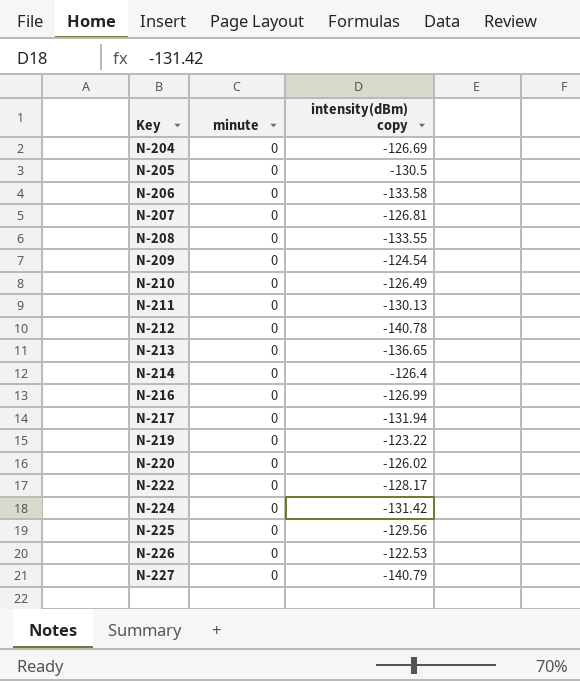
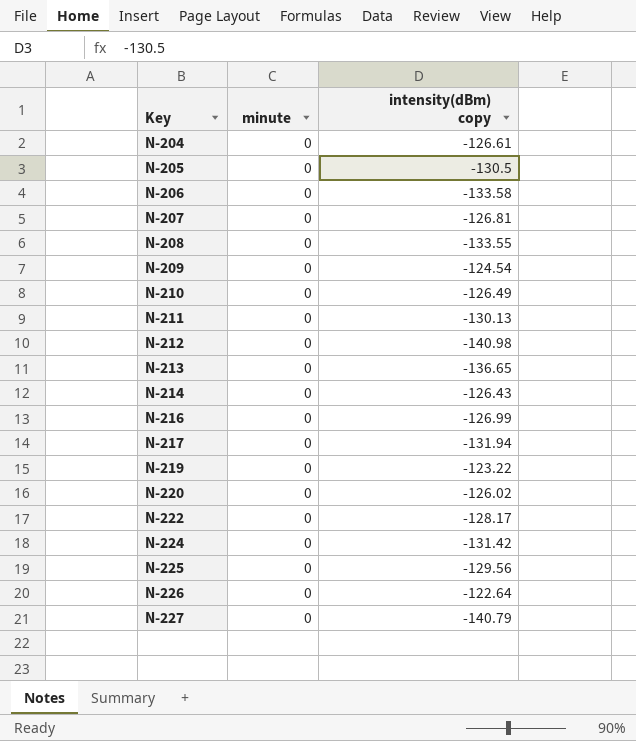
N-204 | intensity(dBm) copy: -126.69 -> -126.61
N-212 | intensity(dBm) copy: -140.78 -> -140.98
N-214 | intensity(dBm) copy: -126.4 -> -126.43
N-226 | intensity(dBm) copy: -122.53 -> -122.64

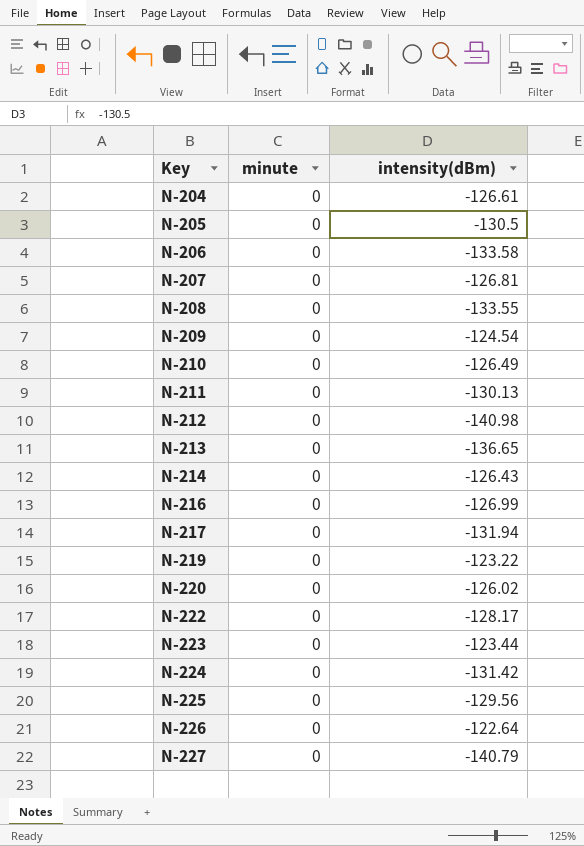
column name: intensity(dBm) copy -> intensity(dBm)
row N-223: none -> 0 | -123.44

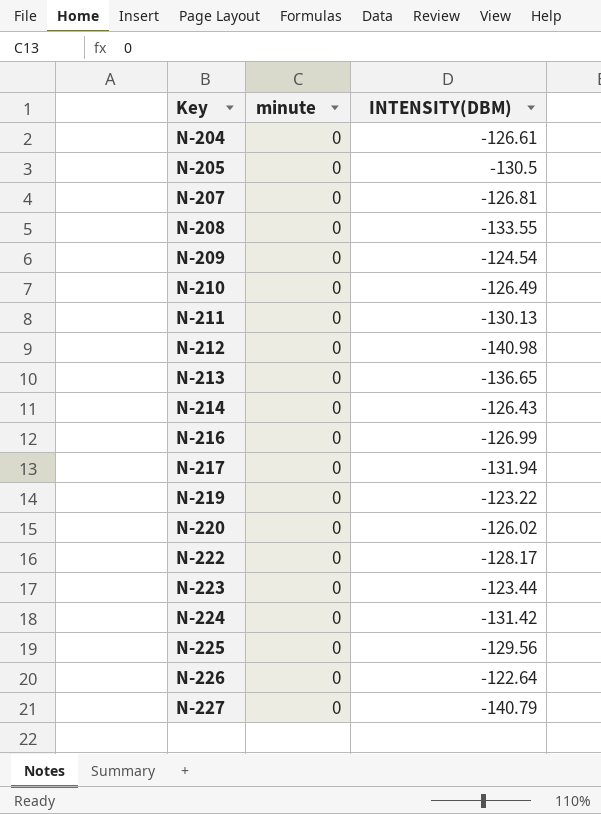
column name: intensity(dBm) -> INTENSITY(DBM)
row N-206: 0 | -133.58 -> none

